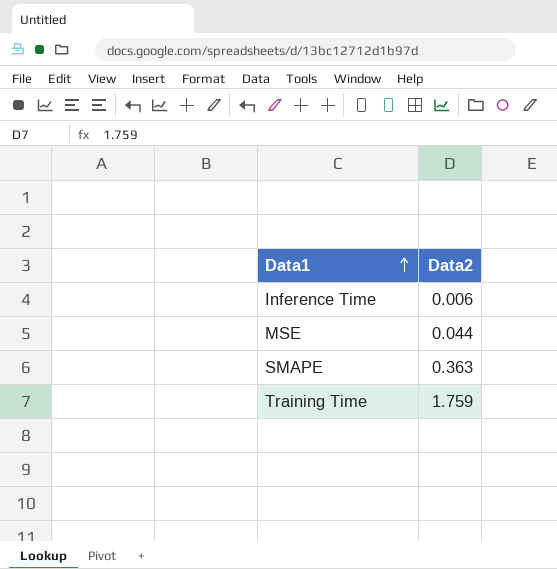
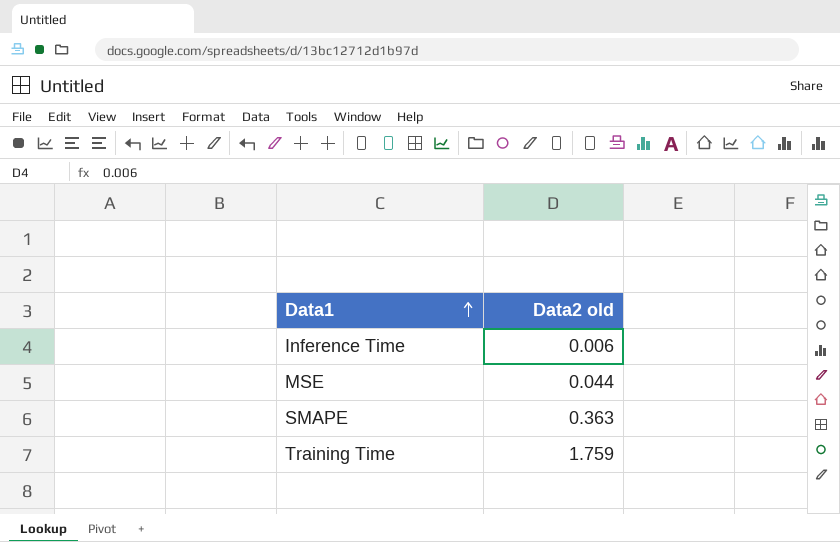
column name: Data2 -> Data2 old

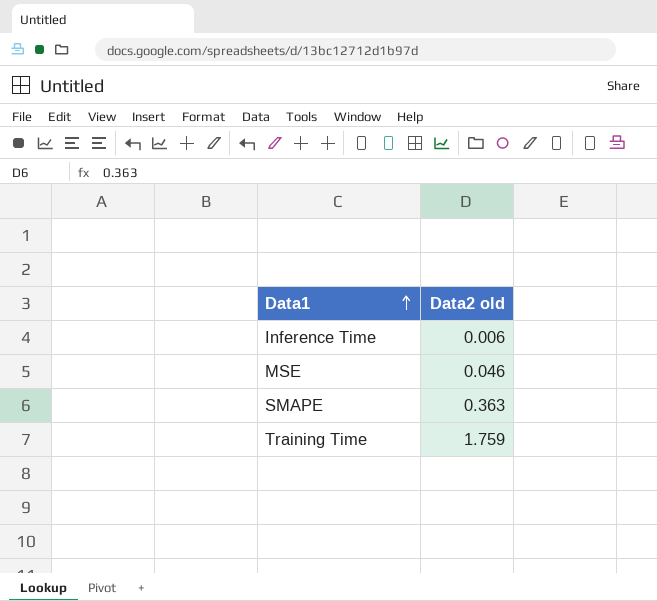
MSE | Data2 old: 0.044 -> 0.046

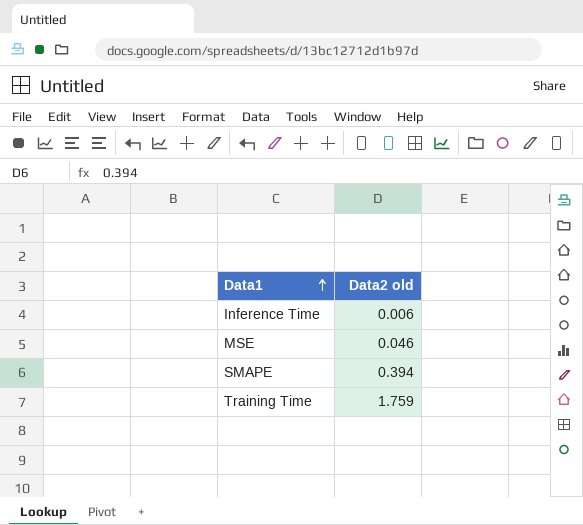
SMAPE | Data2 old: 0.363 -> 0.394

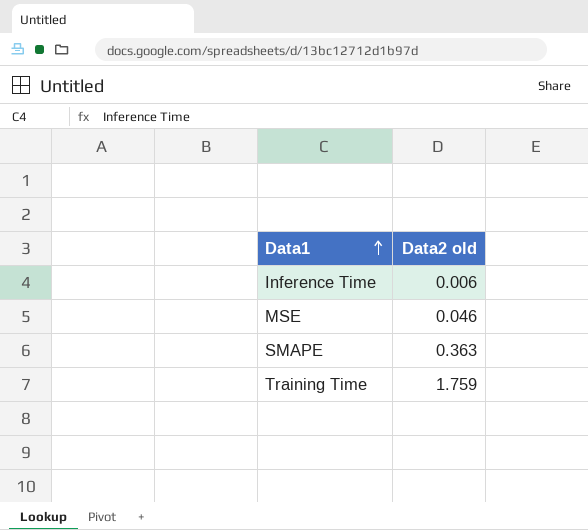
SMAPE | Data2 old: 0.394 -> 0.363

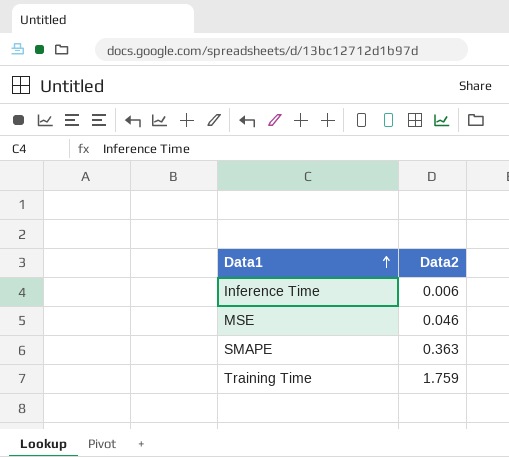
column name: Data2 old -> Data2

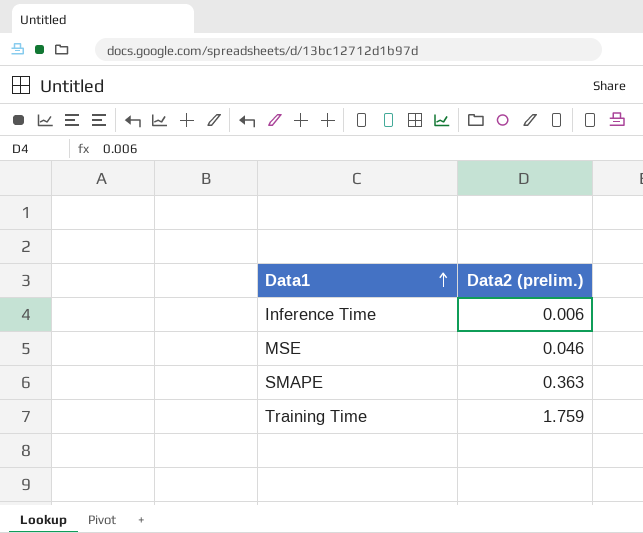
column name: Data2 -> Data2 (prelim.)

